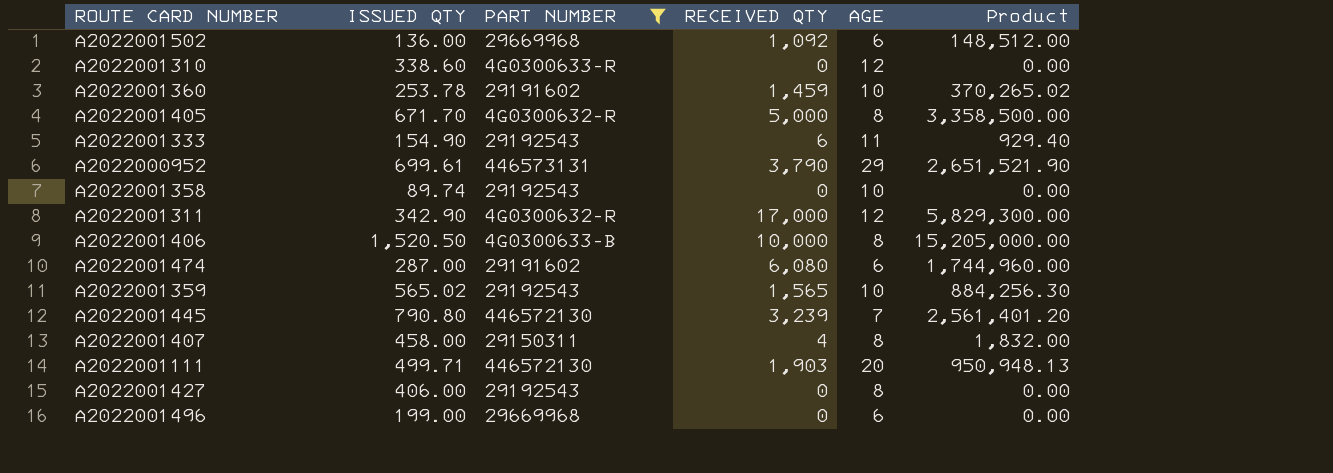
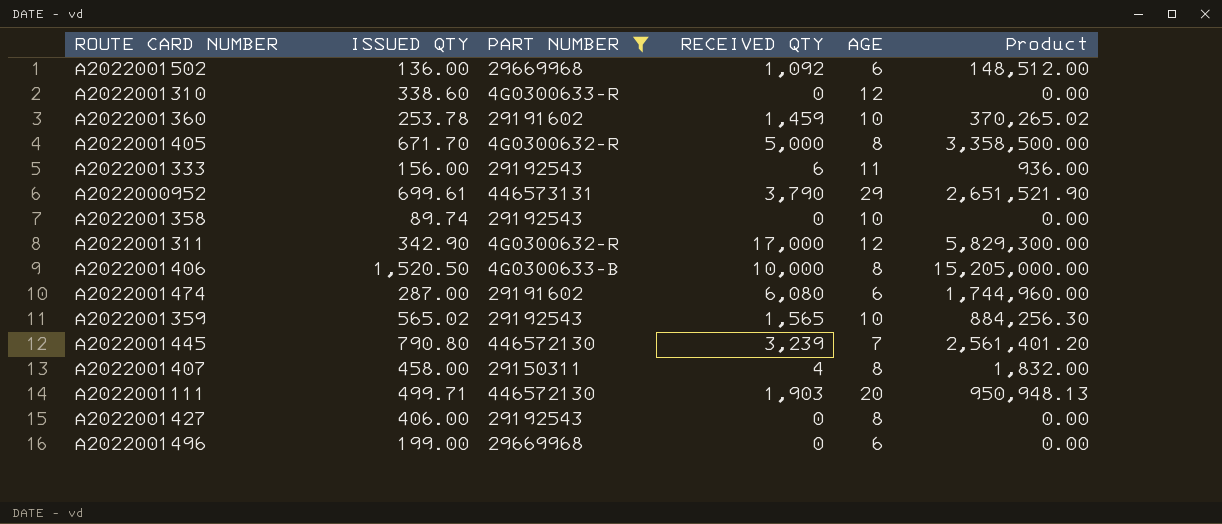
A2022001333 | ISSUED QTY: 154.90 -> 156.00
A2022001333 | Product: 929.40 -> 936.00

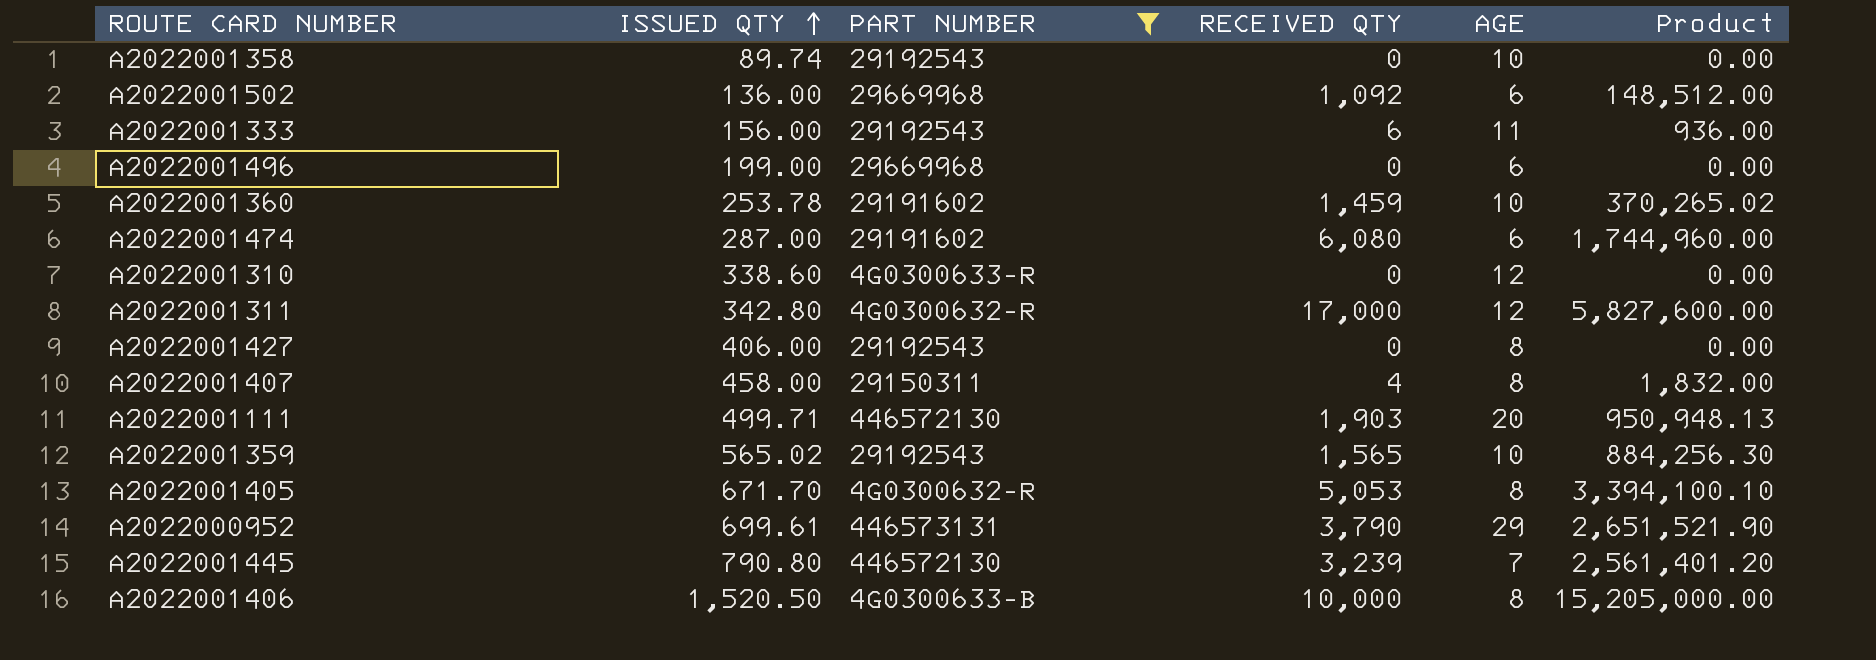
row order: none -> ISSUED QTY ascending
A2022001311 | ISSUED QTY: 342.90 -> 342.80
A2022001311 | Product: 5,829,300.00 -> 5,827,600.00
A2022001405 | RECEIVED QTY: 5,000 -> 5,053
A2022001405 | Product: 3,358,500.00 -> 3,394,100.10

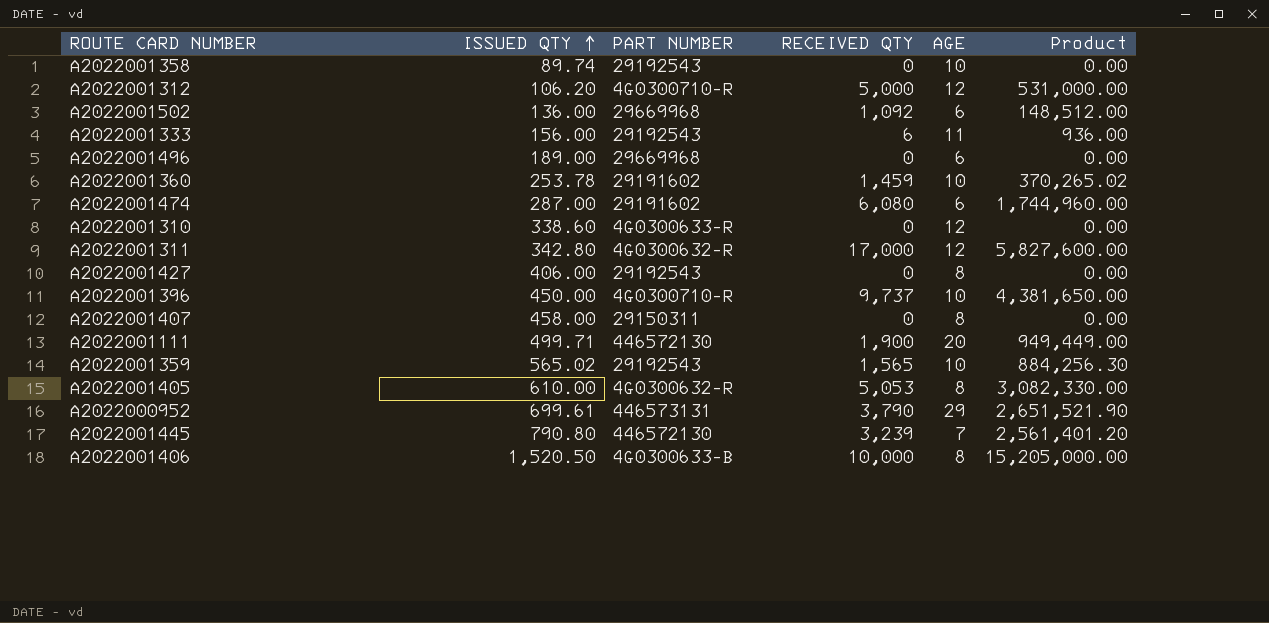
filter: PART NUMBER != 4G0300710-R -> none
A2022001496 | ISSUED QTY: 199.00 -> 189.00
A2022001407 | RECEIVED QTY: 4 -> 0
A2022001407 | Product: 1,832.00 -> 0.00
A2022001111 | RECEIVED QTY: 1,903 -> 1,900
A2022001111 | Product: 950,948.13 -> 949,449.00
A2022001405 | ISSUED QTY: 671.70 -> 610.00
A2022001405 | Product: 3,394,100.10 -> 3,082,330.00

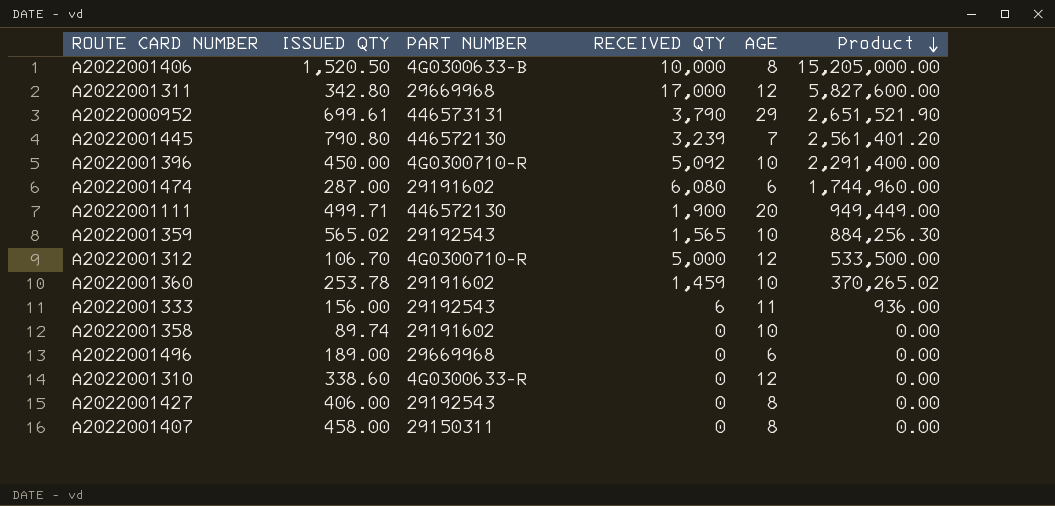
row order: ISSUED QTY ascending -> Product descending
row A2022001502: 136.00 | 29669968 | 1,092 | 6 | 148,512.00 -> none
row A2022001405: 610.00 | 4G0300632-R | 5,053 | 8 | 3,082,330.00 -> none
A2022001311 | PART NUMBER: 4G0300632-R -> 29669968
A2022001396 | RECEIVED QTY: 9,737 -> 5,092
A2022001396 | Product: 4,381,650.00 -> 2,291,400.00
A2022001312 | ISSUED QTY: 106.20 -> 106.70
A2022001312 | Product: 531,000.00 -> 533,500.00
A2022001358 | PART NUMBER: 29192543 -> 29191602

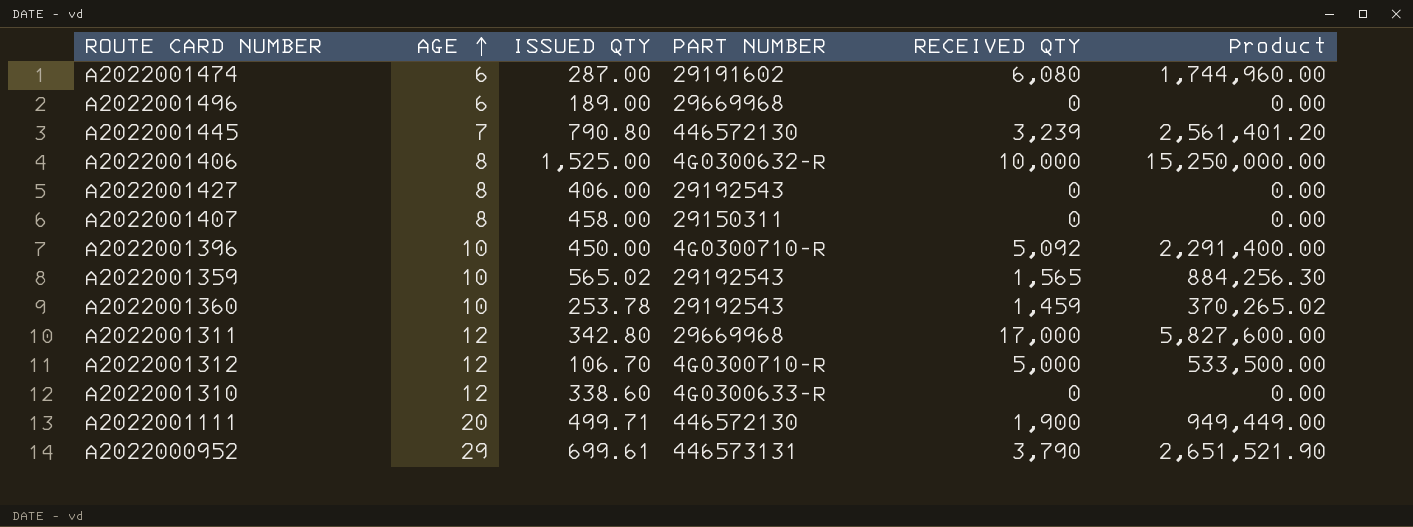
row order: Product descending -> AGE ascending
column AGE | position: 5 -> 2
row A2022001333: 156.00 | 29192543 | 6 | 11 | 936.00 -> none
row A2022001358: 89.74 | 29191602 | 0 | 10 | 0.00 -> none
A2022001406 | ISSUED QTY: 1,520.50 -> 1,525.00
A2022001406 | PART NUMBER: 4G0300633-B -> 4G0300632-R
A2022001406 | Product: 15,205,000.00 -> 15,250,000.00
A2022001360 | PART NUMBER: 29191602 -> 29192543

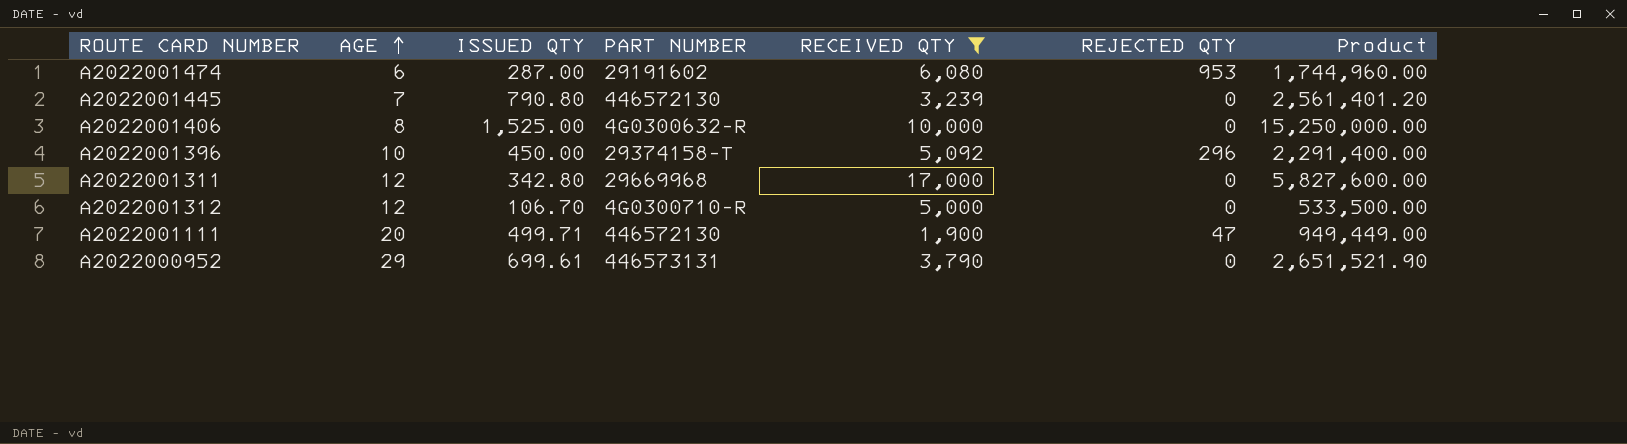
filter: none -> RECEIVED QTY >= 1,900
column REJECTED QTY | position: none -> 6
A2022001396 | PART NUMBER: 4G0300710-R -> 29374158-T

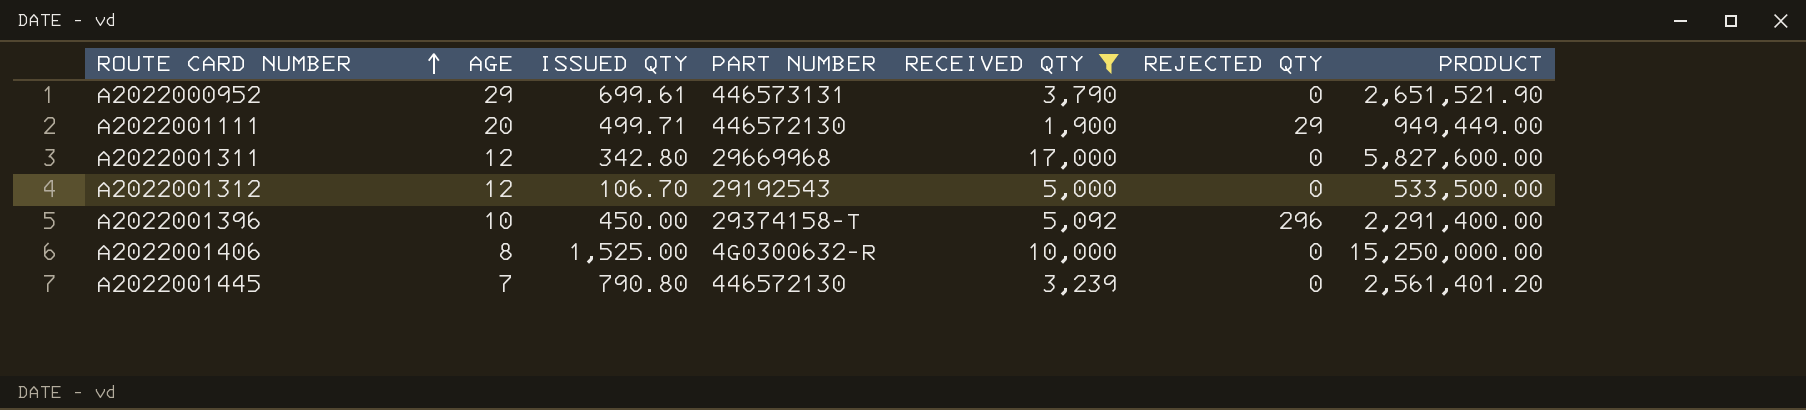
row order: AGE ascending -> ROUTE CARD NUMBER ascending
column name: Product -> PRODUCT
row A2022001474: 6 | 287.00 | 29191602 | 6,080 | 953 | 1,744,960.00 -> none
A2022001111 | REJECTED QTY: 47 -> 29
A2022001312 | PART NUMBER: 4G0300710-R -> 29192543

